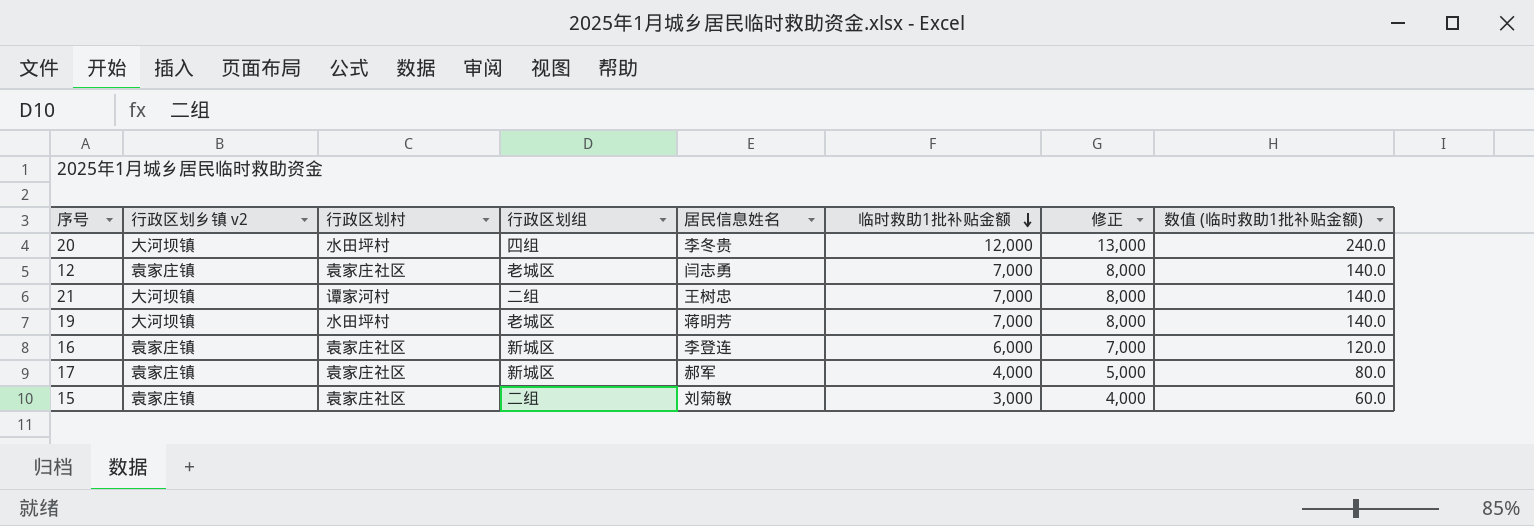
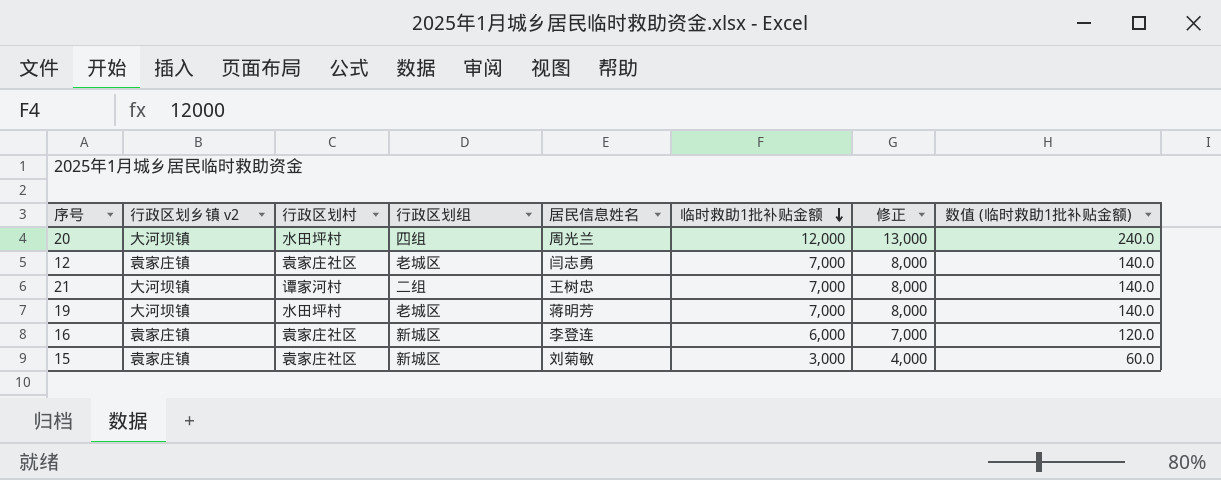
row 17: 袁家庄镇 | 袁家庄社区 | 新城区 | 郝军 | 4,000 | 5,000 | 80.0 -> none
20 | 居民信息姓名: 李冬贵 -> 周光兰
15 | 行政区划组: 二组 -> 新城区

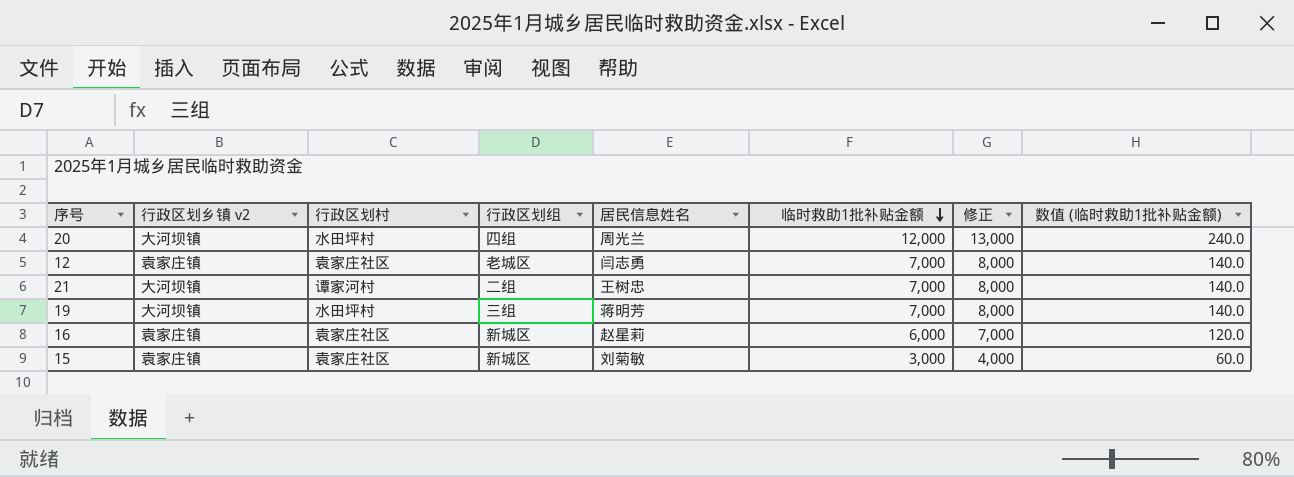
19 | 行政区划组: 老城区 -> 三组
16 | 居民信息姓名: 李登连 -> 赵星莉

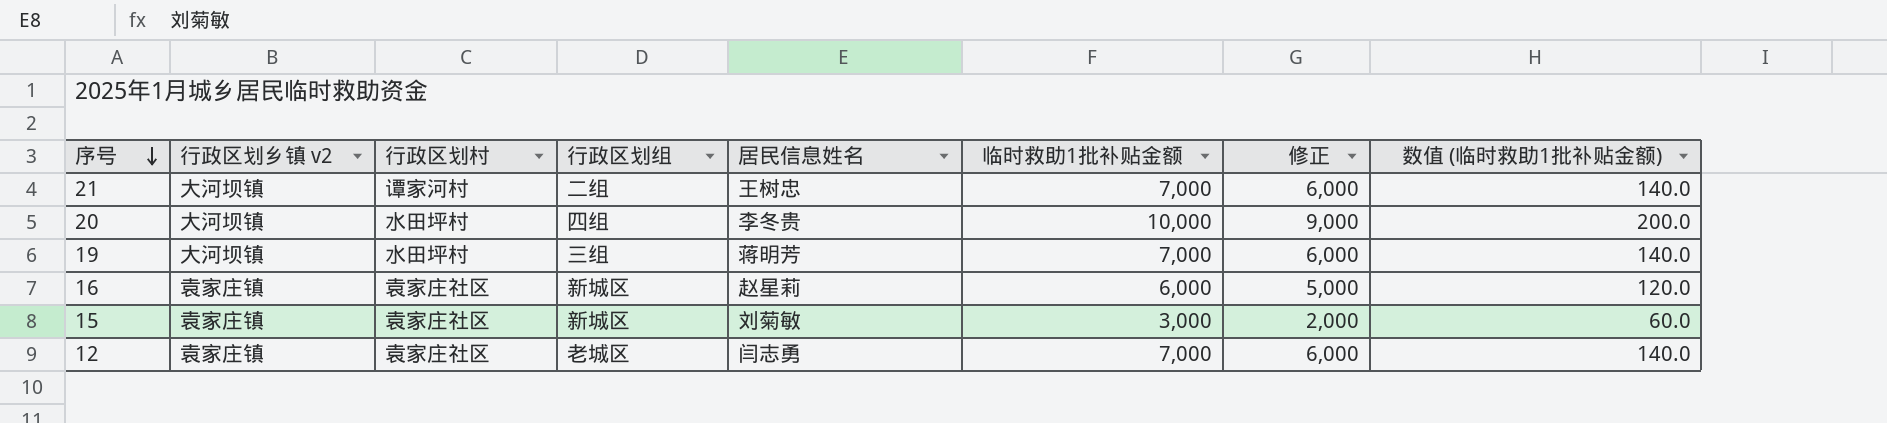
row order: 临时救助1批补贴金额 descending -> 序号 descending
column 修正 | formula: [临时救助1批补贴金额] + 1000 -> [临时救助1批补贴金额] - 1000
20 | 居民信息姓名: 周光兰 -> 李冬贵
20 | 临时救助1批补贴金额: 12,000 -> 10,000
20 | 数值 (临时救助1批补贴金额): 240.0 -> 200.0

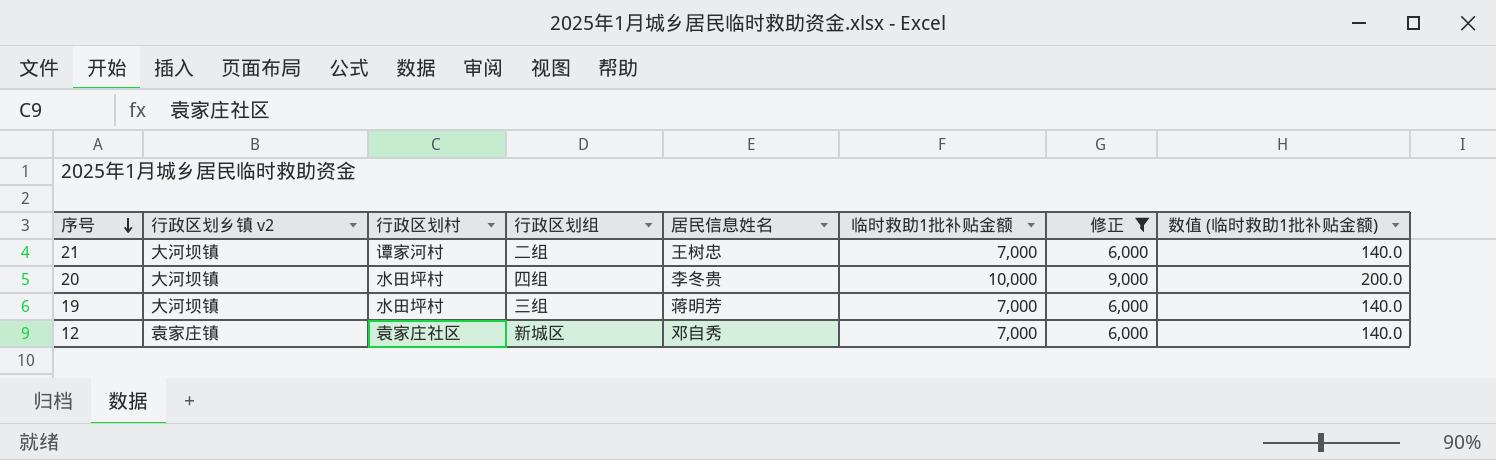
filter: none -> 修正 >= 6,000
12 | 行政区划组: 老城区 -> 新城区
12 | 居民信息姓名: 闫志勇 -> 邓自秀

